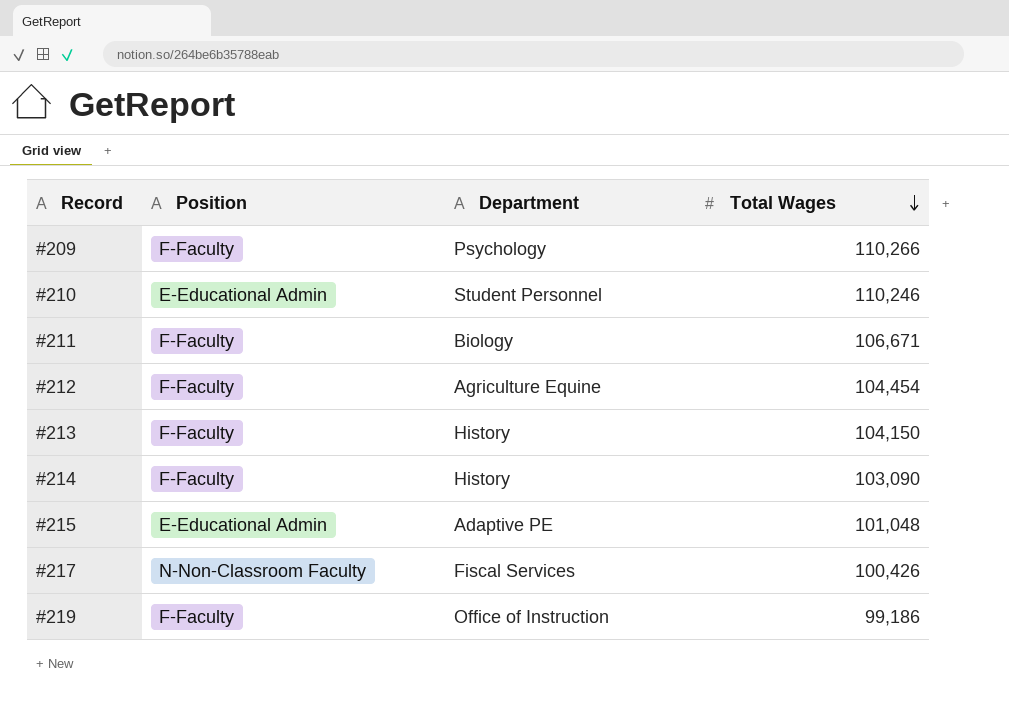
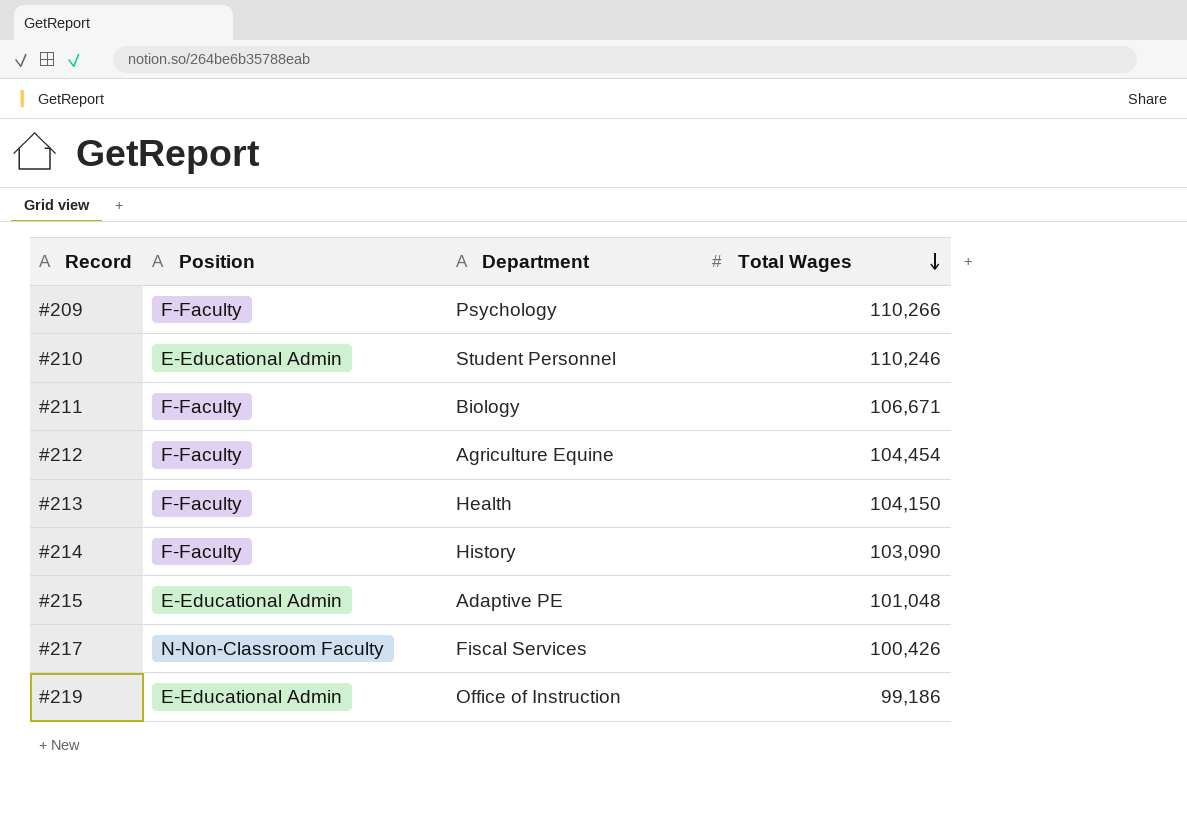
#213 | Department: History -> Health
#219 | Position: F-Faculty -> E-Educational Admin

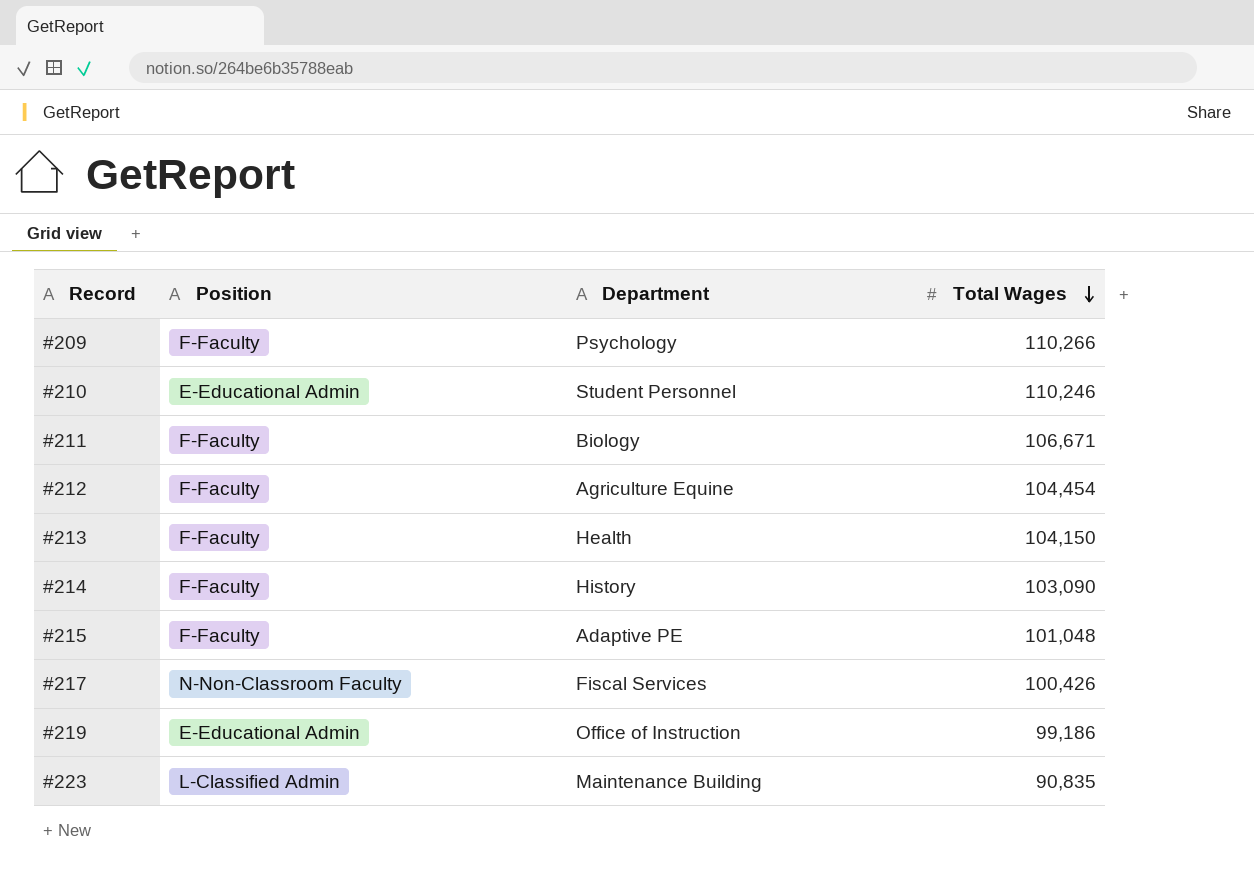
#215 | Position: E-Educational Admin -> F-Faculty
row #223: none -> L-Classified Admin | Maintenance Building | 90,835

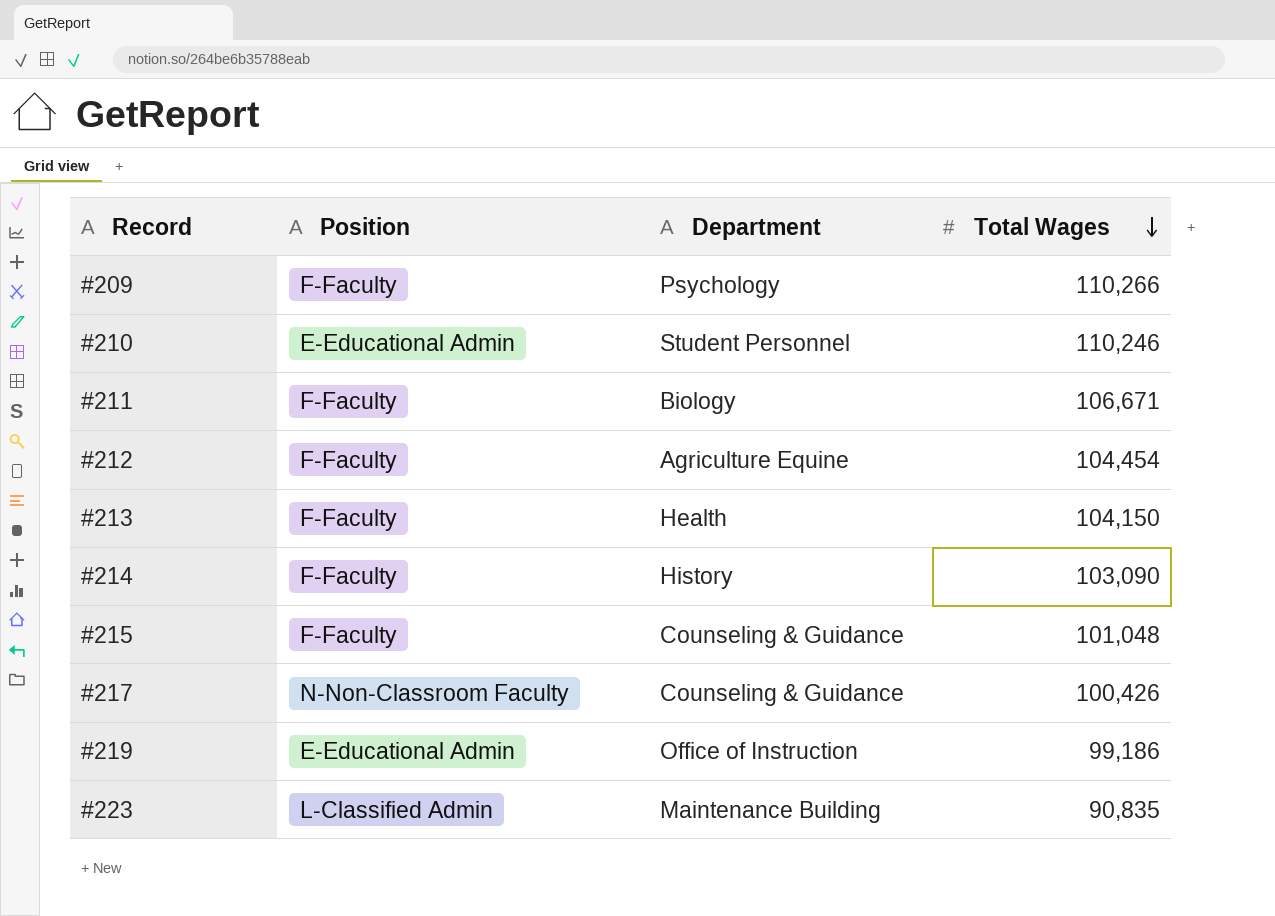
#215 | Department: Adaptive PE -> Counseling & Guidance
#217 | Department: Fiscal Services -> Counseling & Guidance

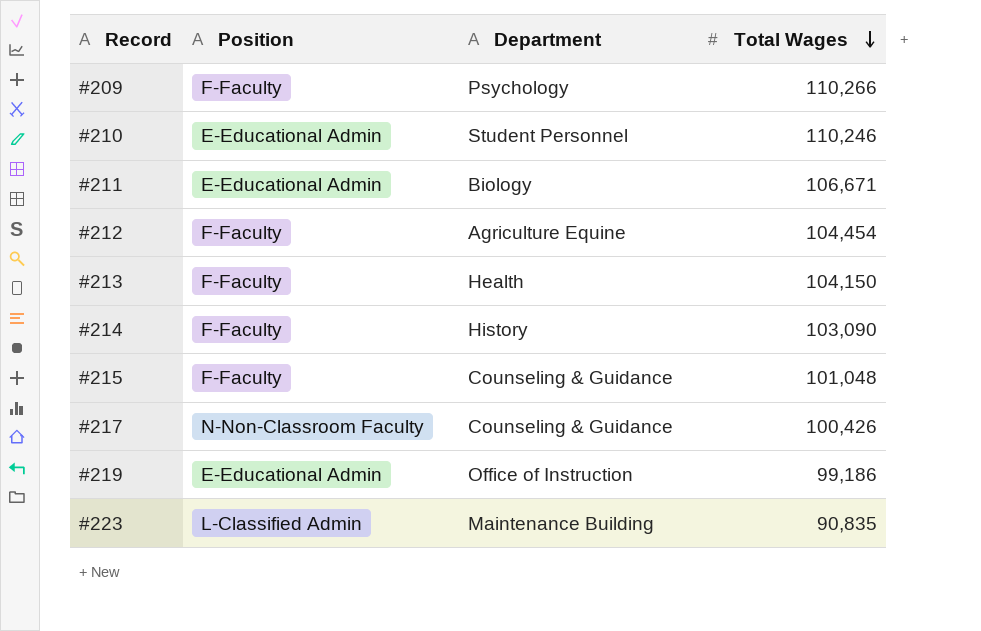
#211 | Position: F-Faculty -> E-Educational Admin

